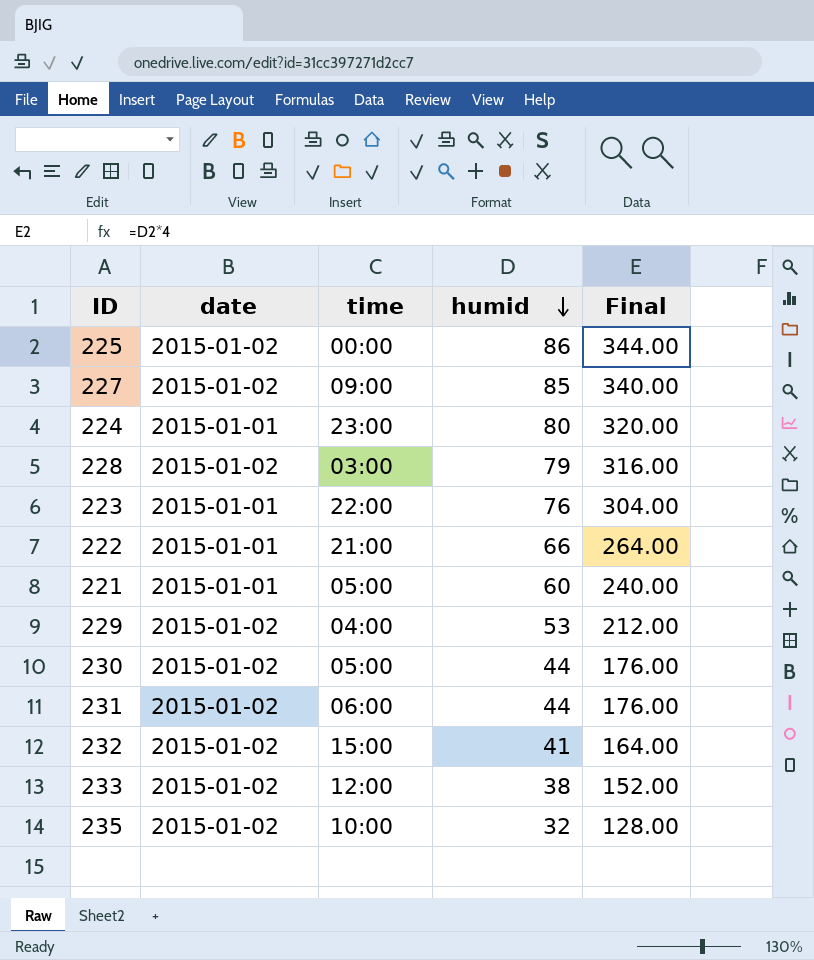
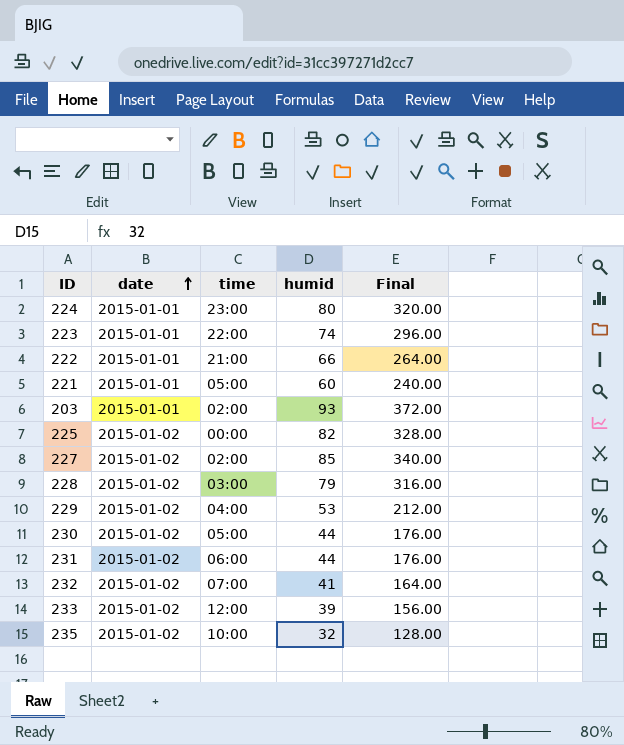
row order: humid descending -> date ascending
223 | humid: 76 -> 74
223 | Final: 304.00 -> 296.00
row 203: none -> 2015-01-01 | 02:00 | 93 | 372.00
225 | humid: 86 -> 82
225 | Final: 344.00 -> 328.00
227 | time: 09:00 -> 02:00
232 | time: 15:00 -> 07:00
233 | humid: 38 -> 39
233 | Final: 152.00 -> 156.00

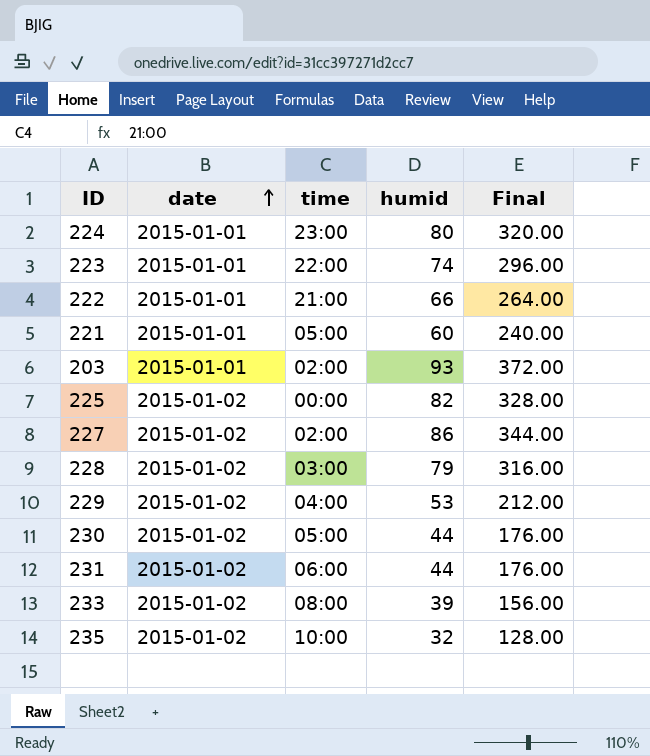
row 232: 2015-01-02 | 07:00 | 41 | 164.00 -> none
227 | humid: 85 -> 86
227 | Final: 340.00 -> 344.00
233 | time: 12:00 -> 08:00

